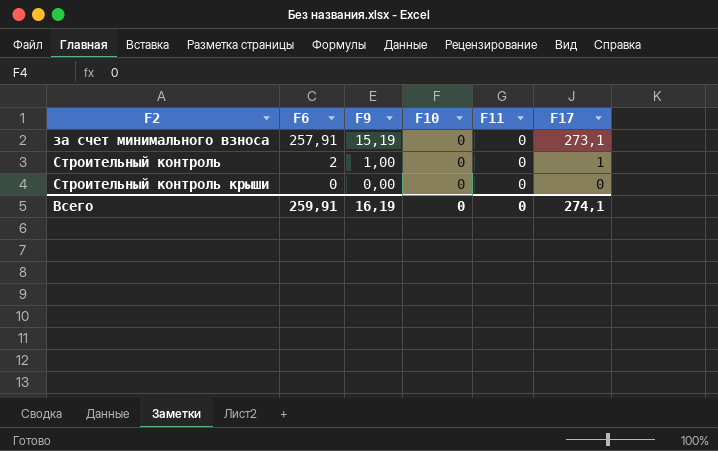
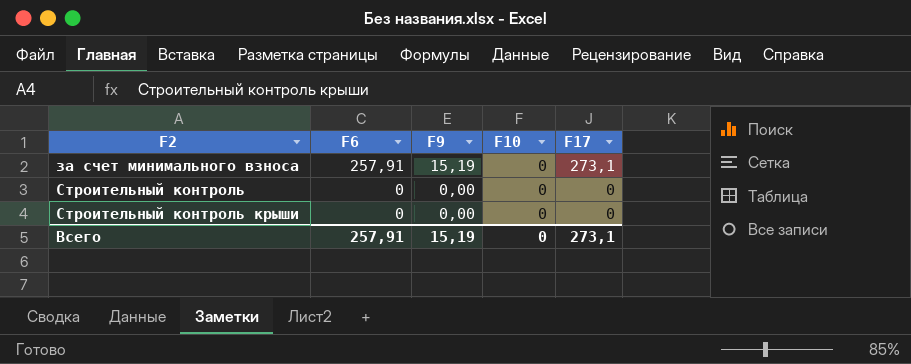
column F11 | position: 5 -> none
Строительный контроль | F6: 2 -> 0
Строительный контроль | F9: 1,00 -> 0,00
Строительный контроль | F17: 1 -> 0
Всего | F6: 259,91 -> 257,91
Всего | F9: 16,19 -> 15,19
Всего | F17: 274,1 -> 273,1

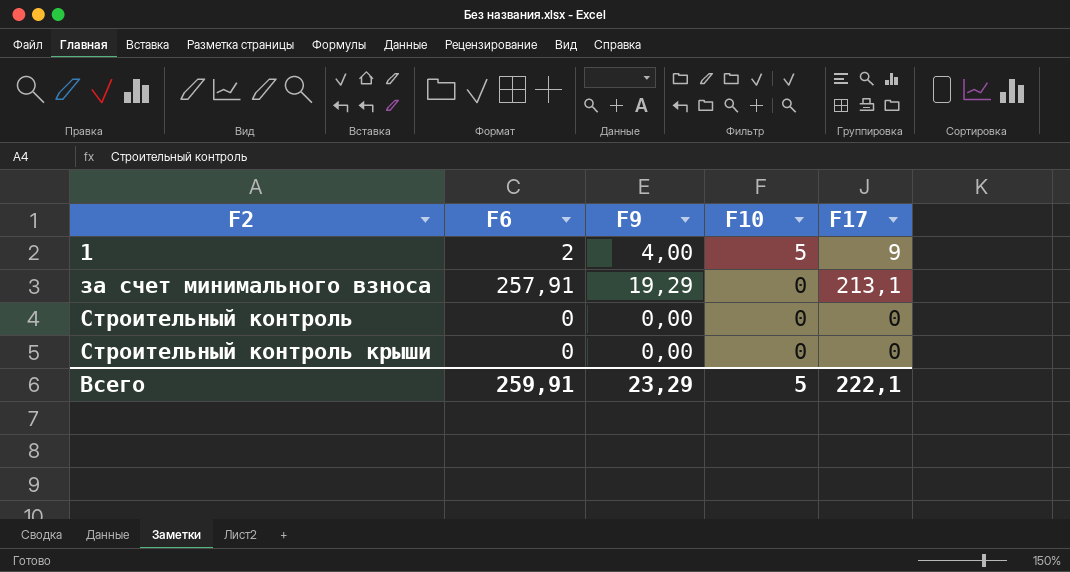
row 1: none -> 2 | 4,00 | 5 | 9
за счет минимального взноса | F9: 15,19 -> 19,29
за счет минимального взноса | F17: 273,1 -> 213,1
Всего | F6: 257,91 -> 259,91
Всего | F9: 15,19 -> 23,29
Всего | F10: 0 -> 5
Всего | F17: 273,1 -> 222,1

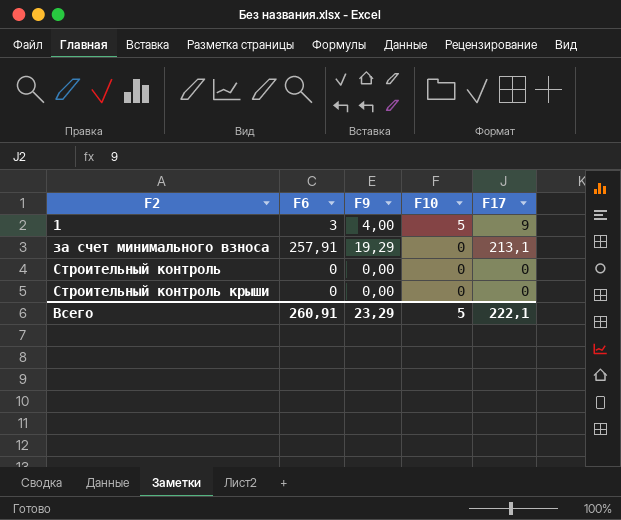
1 | F6: 2 -> 3
Всего | F6: 259,91 -> 260,91

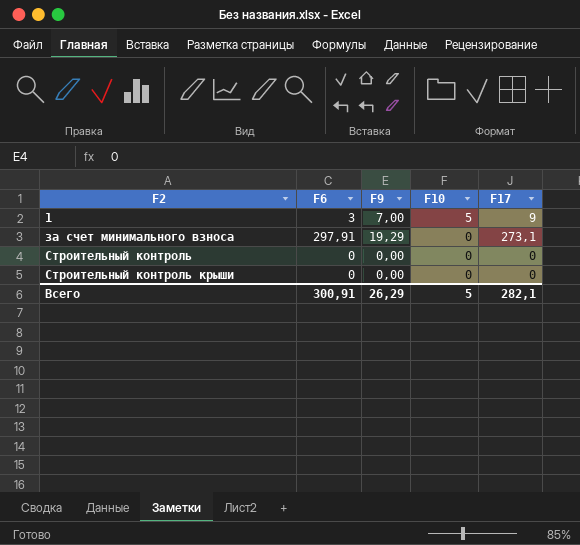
1 | F9: 4,00 -> 7,00
за счет минимального взноса | F6: 257,91 -> 297,91
за счет минимального взноса | F17: 213,1 -> 273,1
Всего | F6: 260,91 -> 300,91
Всего | F9: 23,29 -> 26,29
Всего | F17: 222,1 -> 282,1

